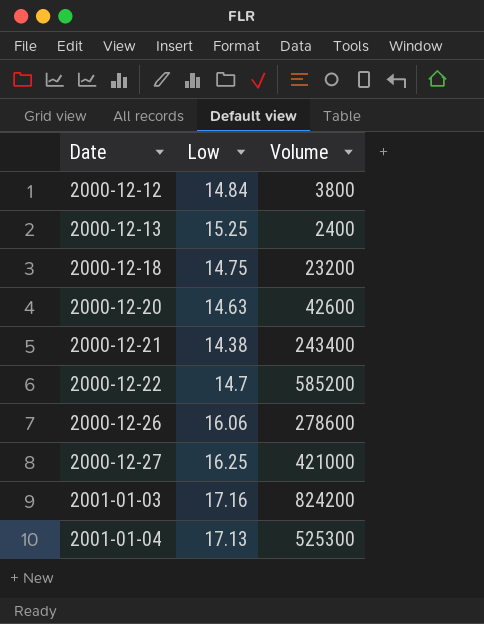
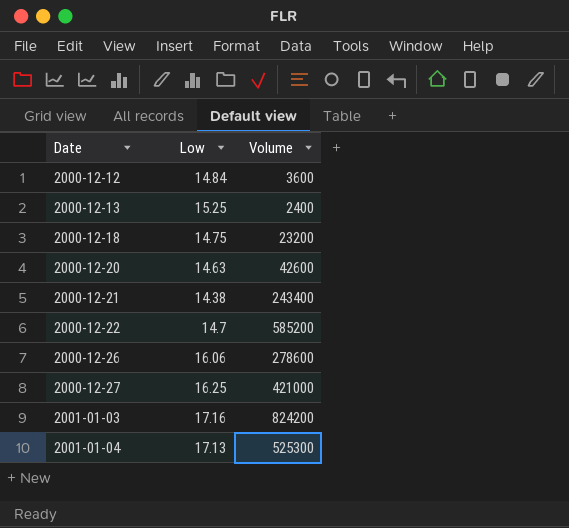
2000-12-12 | Volume: 3800 -> 3600

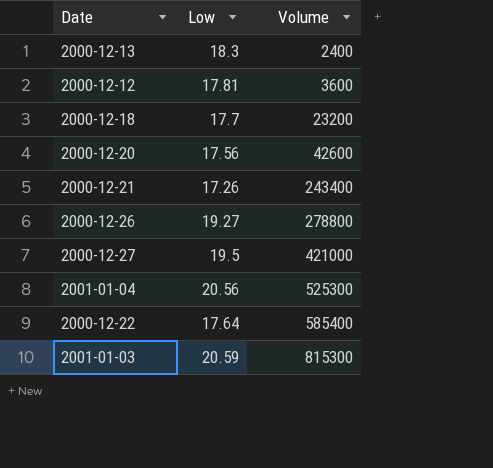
row order: Date ascending -> Volume ascending
2000-12-13 | Low: 15.25 -> 18.3
2000-12-12 | Low: 14.84 -> 17.81
2000-12-18 | Low: 14.75 -> 17.7
2000-12-20 | Low: 14.63 -> 17.56
2000-12-21 | Low: 14.38 -> 17.26
2000-12-26 | Low: 16.06 -> 19.27
2000-12-26 | Volume: 278600 -> 278800
2000-12-27 | Low: 16.25 -> 19.5
2001-01-04 | Low: 17.13 -> 20.56
2000-12-22 | Low: 14.7 -> 17.64
2000-12-22 | Volume: 585200 -> 585400
2001-01-03 | Low: 17.16 -> 20.59
2001-01-03 | Volume: 824200 -> 815300

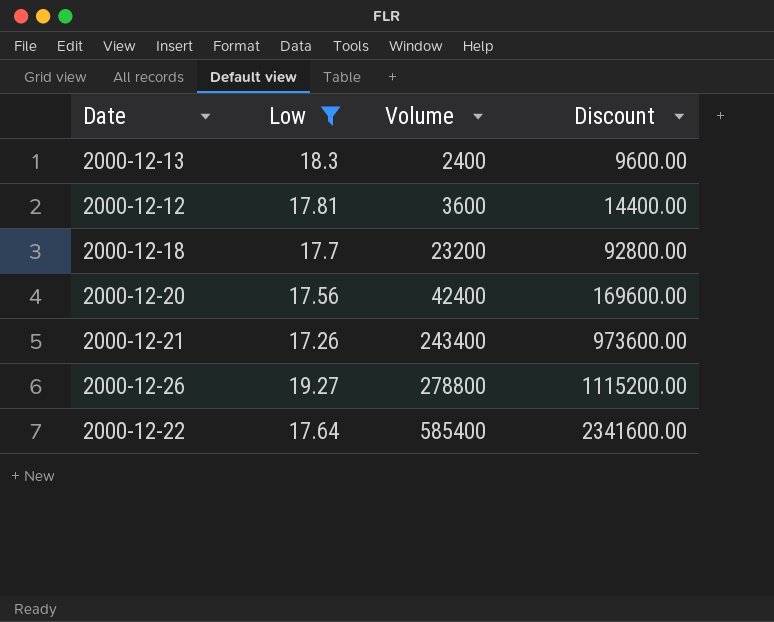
filter: none -> Low <= 19.27
column Discount | formula: none -> [Volume] * 4
2000-12-20 | Volume: 42600 -> 42400

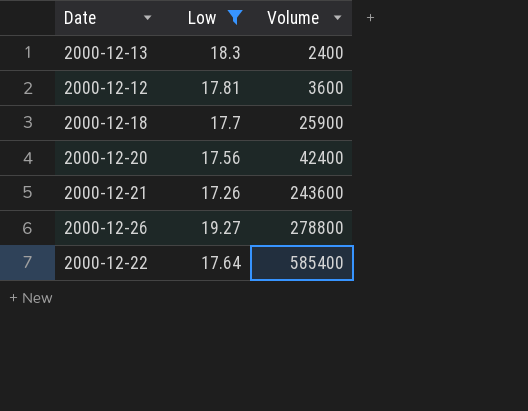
column Discount | formula: [Volume] * 4 -> none
2000-12-18 | Volume: 23200 -> 25900
2000-12-21 | Volume: 243400 -> 243600

